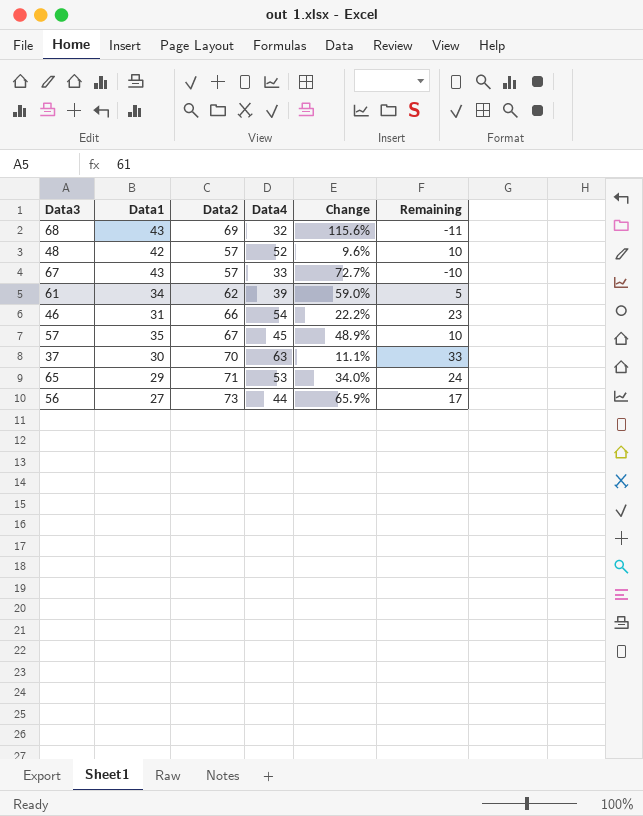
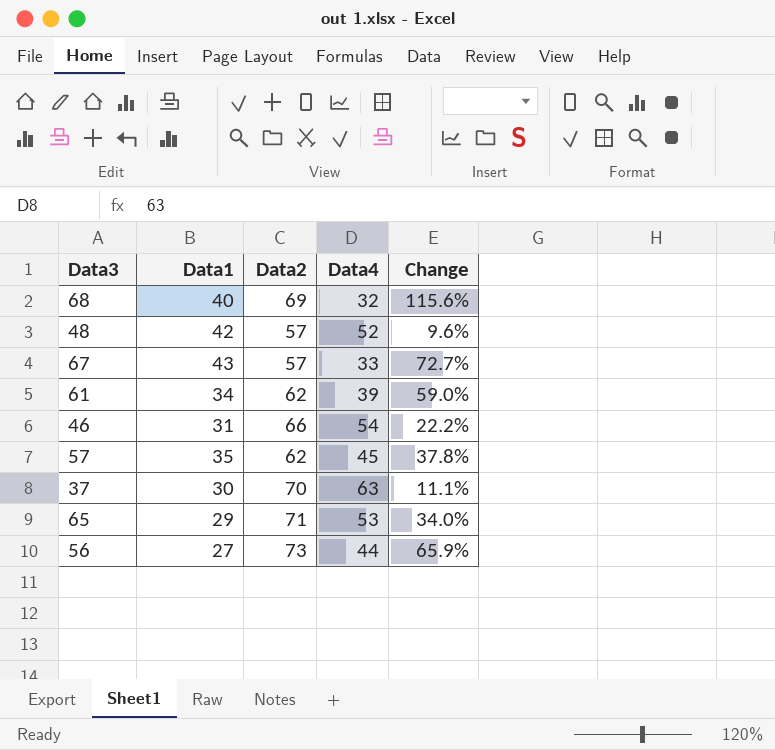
column Remaining | formula: [Data4] - [Data1] -> none
68 | Data1: 43 -> 40
57 | Data2: 67 -> 62
57 | Change: 48.9% -> 37.8%

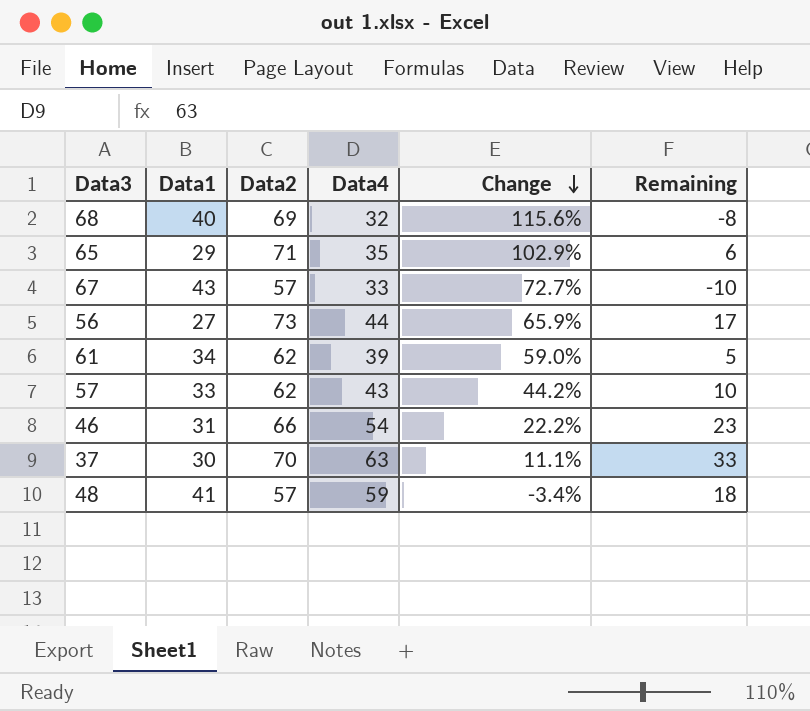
row order: none -> Change descending
column Remaining | formula: none -> [Data4] - [Data1]
65 | Data4: 53 -> 35
65 | Change: 34.0% -> 102.9%
57 | Data1: 35 -> 33
57 | Data4: 45 -> 43
57 | Change: 37.8% -> 44.2%
48 | Data1: 42 -> 41
48 | Data4: 52 -> 59
48 | Change: 9.6% -> -3.4%

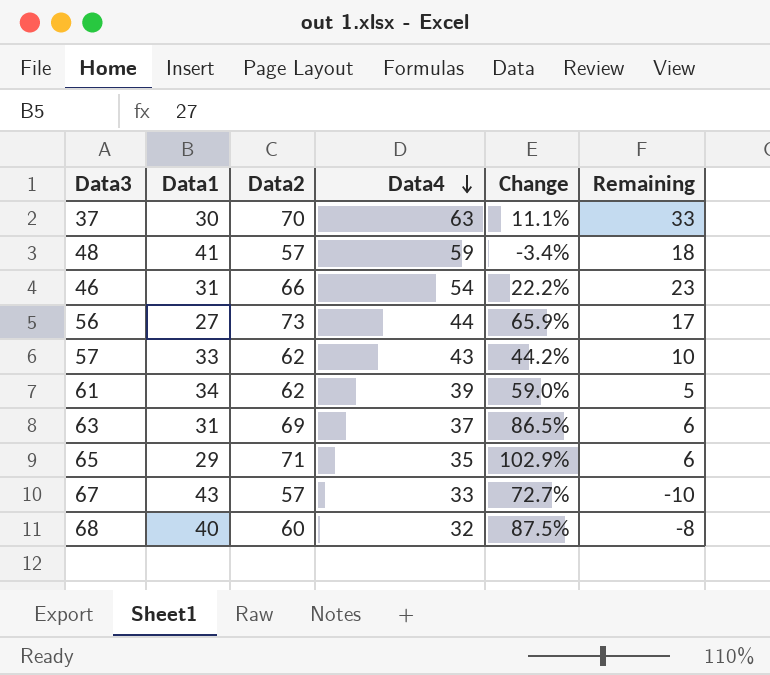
row order: Change descending -> Data4 descending
row 63: none -> 31 | 69 | 37 | 86.5% | 6
68 | Data2: 69 -> 60
68 | Change: 115.6% -> 87.5%

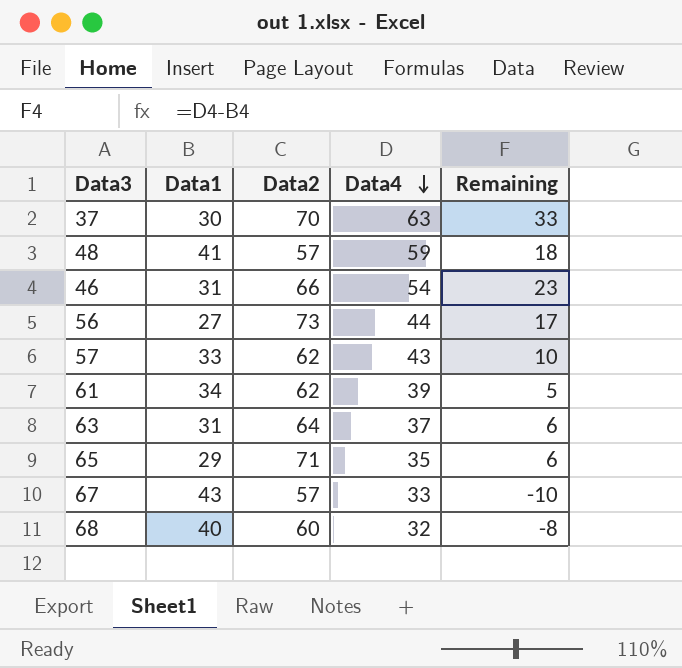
column Change | formula: ([Data2] - [Data4]) / [Data4] -> none
63 | Data2: 69 -> 64

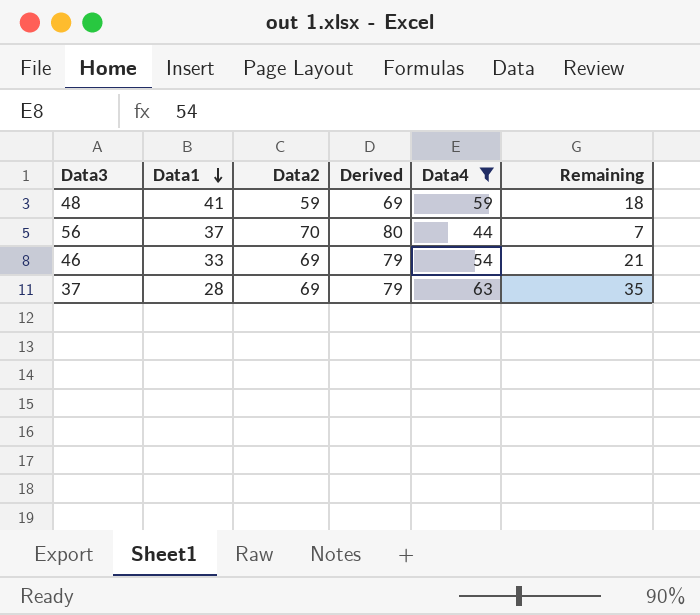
filter: none -> Data4 >= 44
row order: Data4 descending -> Data1 descending
column Derived | formula: none -> [Data2] + 10
48 | Data2: 57 -> 59
56 | Data1: 27 -> 37
56 | Data2: 73 -> 70
56 | Remaining: 17 -> 7
46 | Data1: 31 -> 33
46 | Data2: 66 -> 69
46 | Remaining: 23 -> 21
37 | Data1: 30 -> 28
37 | Data2: 70 -> 69
37 | Remaining: 33 -> 35

